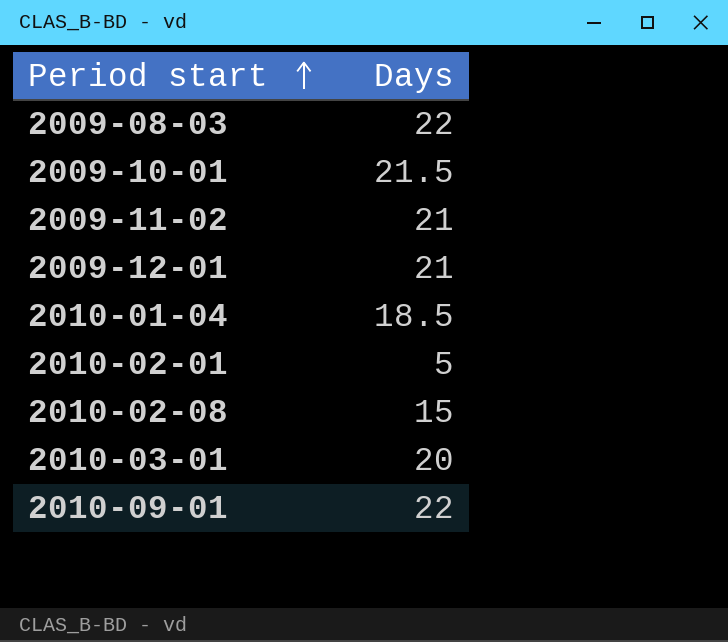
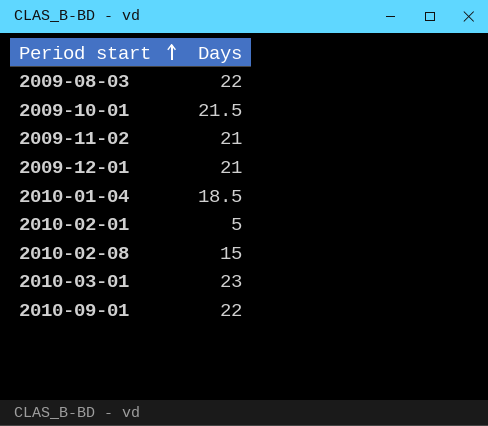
2010-03-01 | Days: 20 -> 23

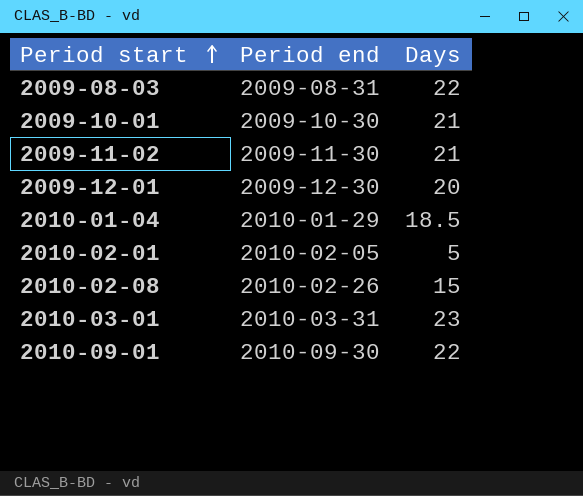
column Period end | position: none -> 2
2009-10-01 | Days: 21.5 -> 21
2009-12-01 | Days: 21 -> 20

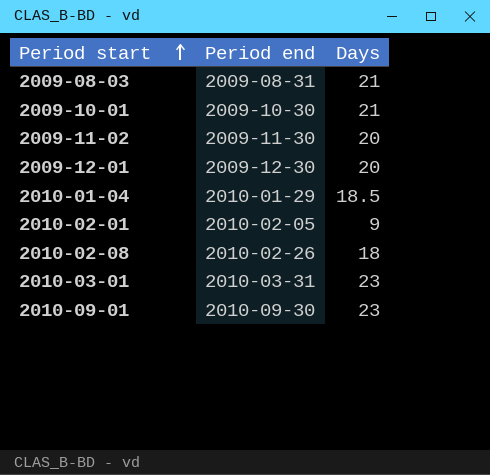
2009-08-03 | Days: 22 -> 21
2009-11-02 | Days: 21 -> 20
2010-02-01 | Days: 5 -> 9
2010-02-08 | Days: 15 -> 18
2010-09-01 | Days: 22 -> 23

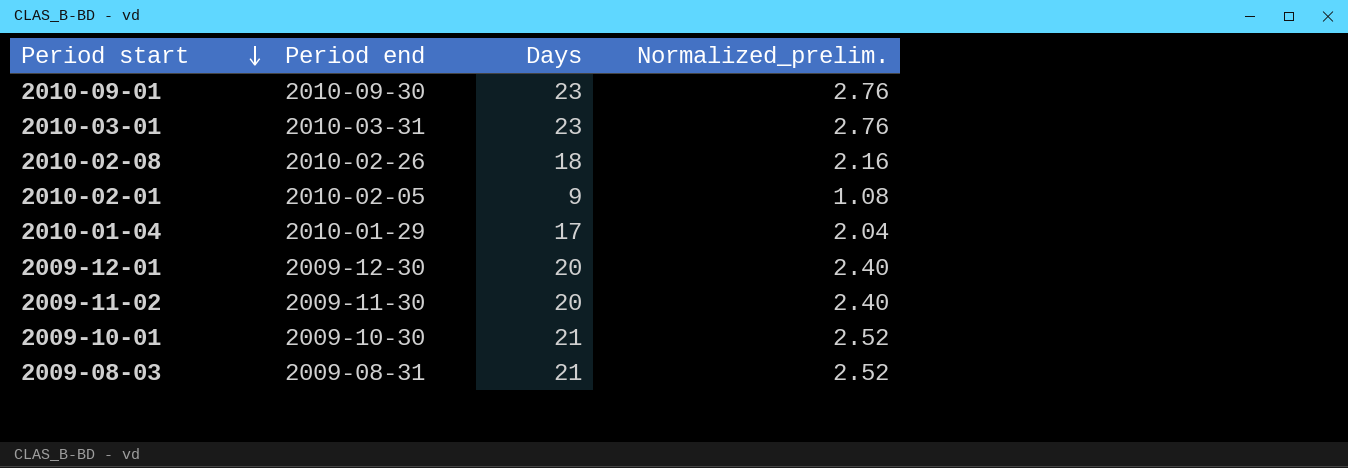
row order: Period start ascending -> Period start descending
column Normalized_prelim. | formula: none -> [Days] * 0.12
2010-01-04 | Days: 18.5 -> 17

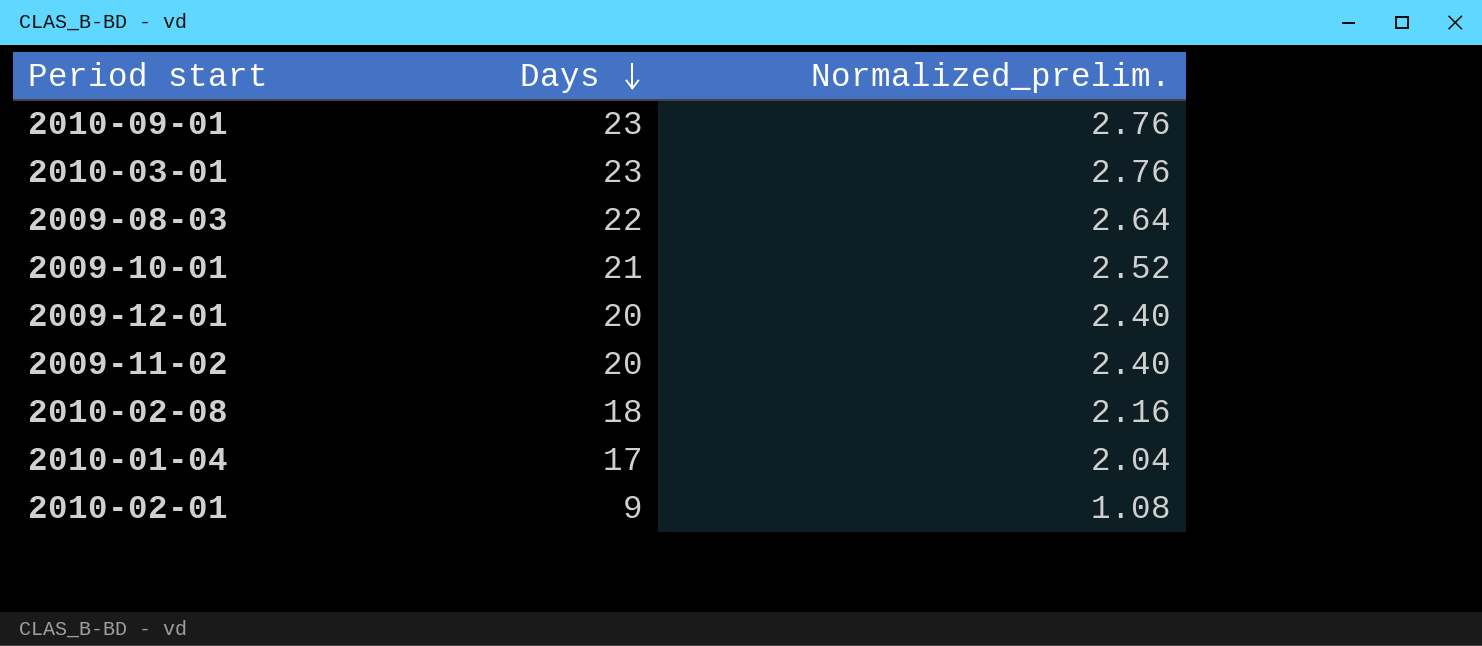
row order: Period start descending -> Days descending
column Period end | position: 2 -> none
2009-08-03 | Days: 21 -> 22
2009-08-03 | Normalized_prelim.: 2.52 -> 2.64

